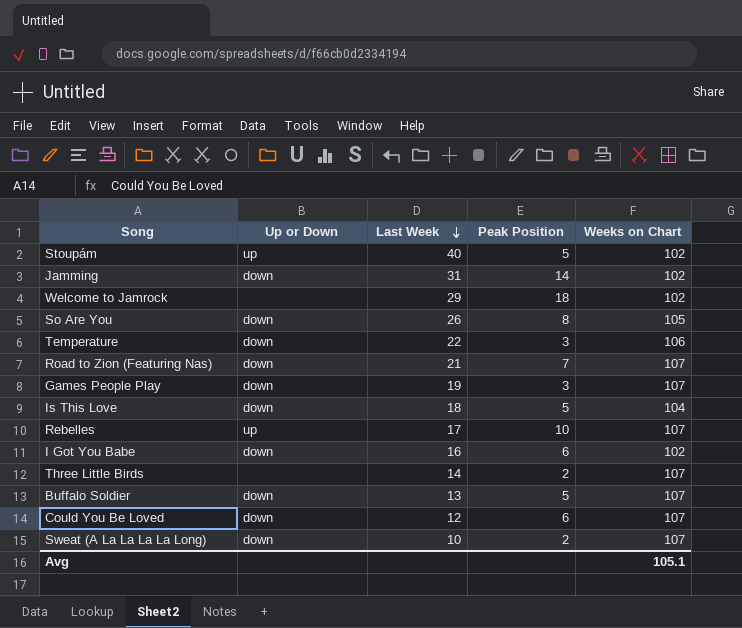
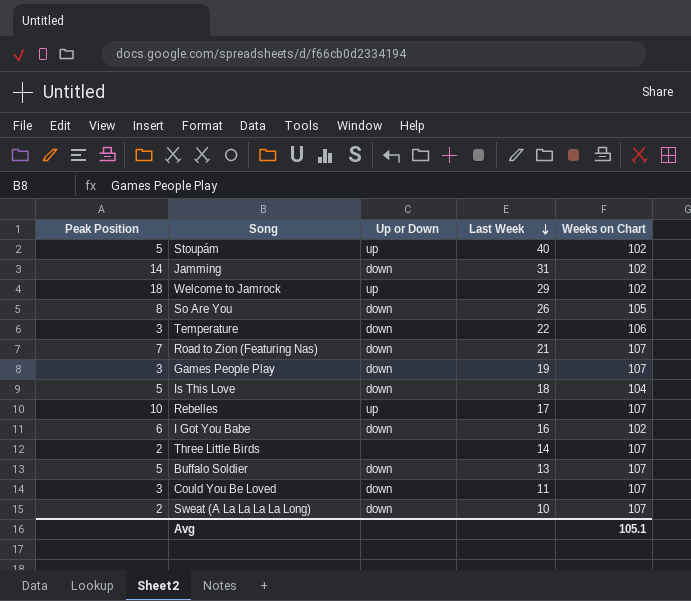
column Peak Position | position: 4 -> 1
Welcome to Jamrock | Up or Down: none -> up
Could You Be Loved | Peak Position: 6 -> 3
Could You Be Loved | Last Week: 12 -> 11

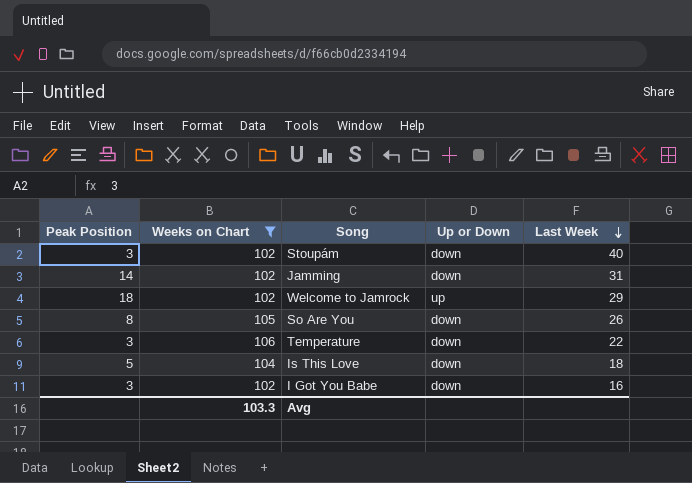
filter: none -> Weeks on Chart != 107
column Weeks on Chart | position: 5 -> 2
Stoupám | Peak Position: 5 -> 3
Stoupám | Up or Down: up -> down
I Got You Babe | Peak Position: 6 -> 3
Avg | Weeks on Chart: 105.1 -> 103.3

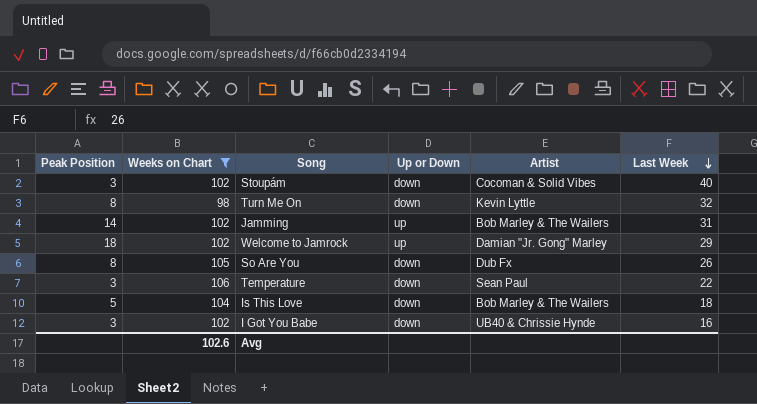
column Artist | position: none -> 5
row Turn Me On: none -> 8 | 98 | down | Kevin Lyttle | 32
Jamming | Up or Down: down -> up
Avg | Weeks on Chart: 103.3 -> 102.6

